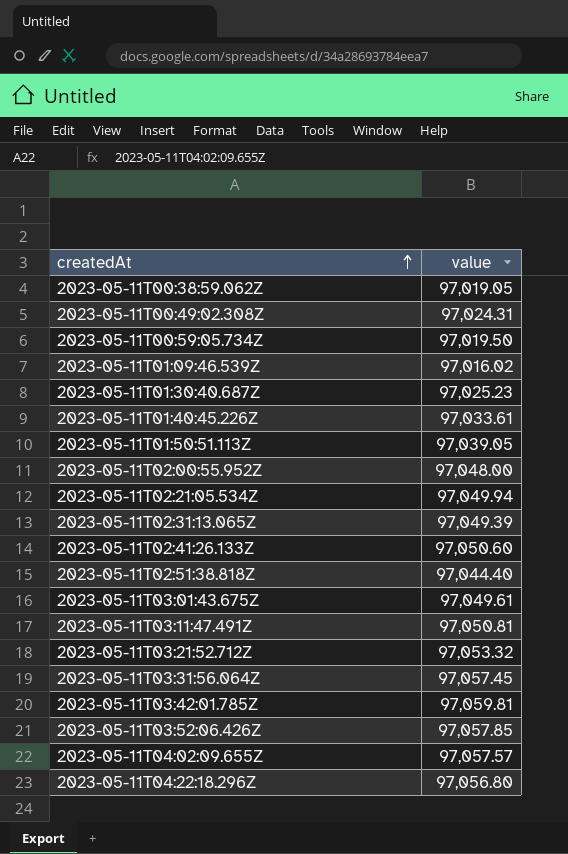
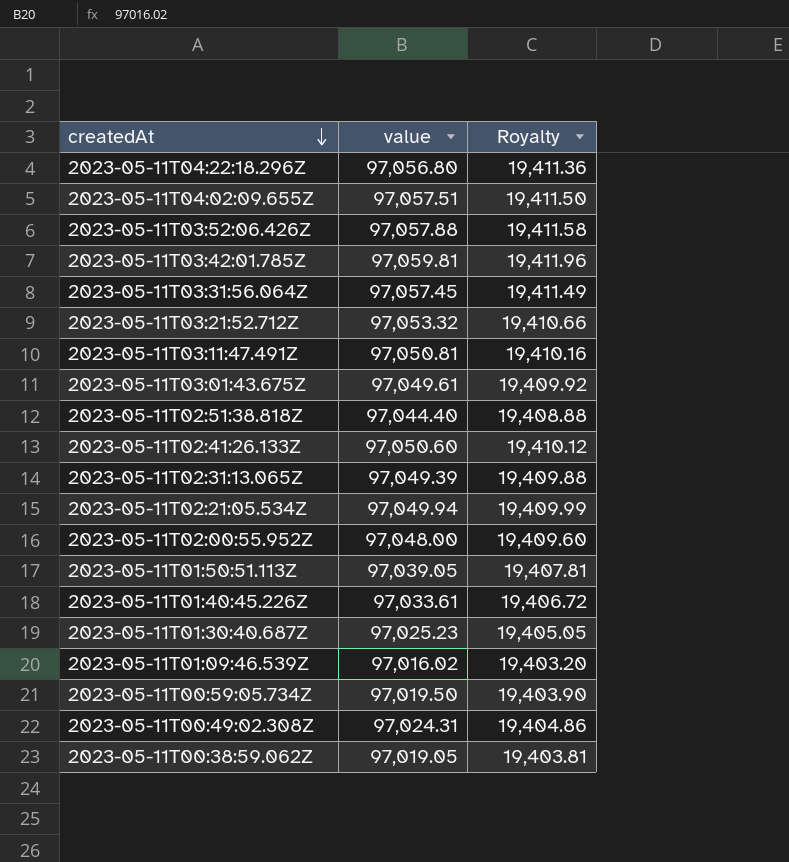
row order: createdAt ascending -> createdAt descending
column Royalty | formula: none -> [value] * 0.2
2023-05-11T04:02:09.655Z | value: 97,057.57 -> 97,057.51
2023-05-11T03:52:06.426Z | value: 97,057.85 -> 97,057.88

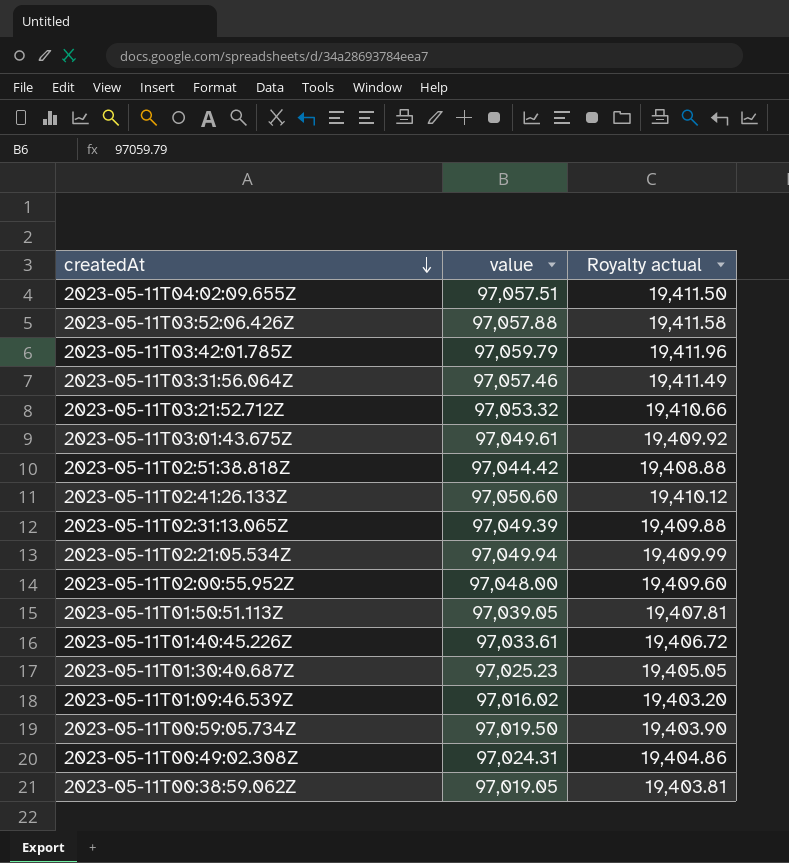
column name: Royalty -> Royalty actual
row 2023-05-11T04:22:18.296Z: 97,056.80 | 19,411.36 -> none
row 2023-05-11T03:11:47.491Z: 97,050.81 | 19,410.16 -> none
2023-05-11T03:42:01.785Z | value: 97,059.81 -> 97,059.79
2023-05-11T03:31:56.064Z | value: 97,057.45 -> 97,057.46
2023-05-11T02:51:38.818Z | value: 97,044.40 -> 97,044.42

